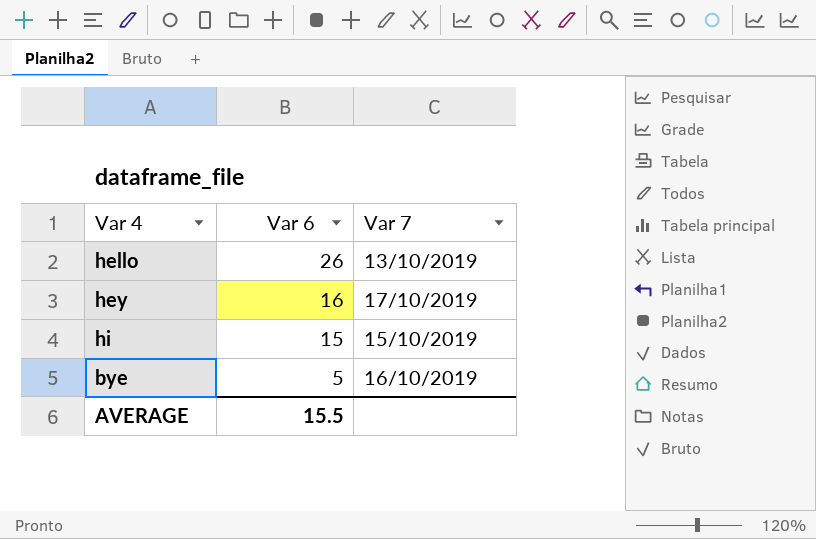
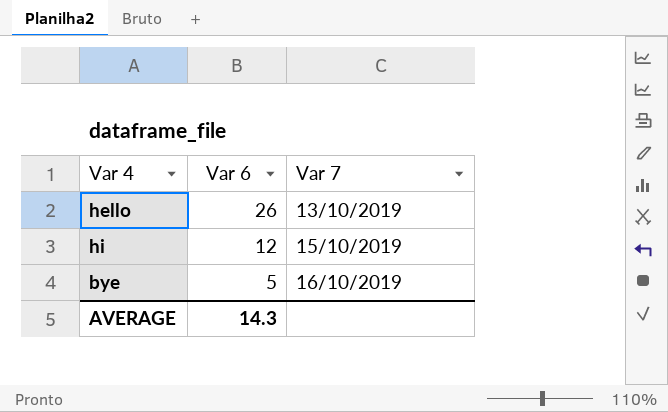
row hey: 16 | 17/10/2019 -> none
hi | Var 6: 15 -> 12
AVERAGE | Var 6: 15.5 -> 14.3

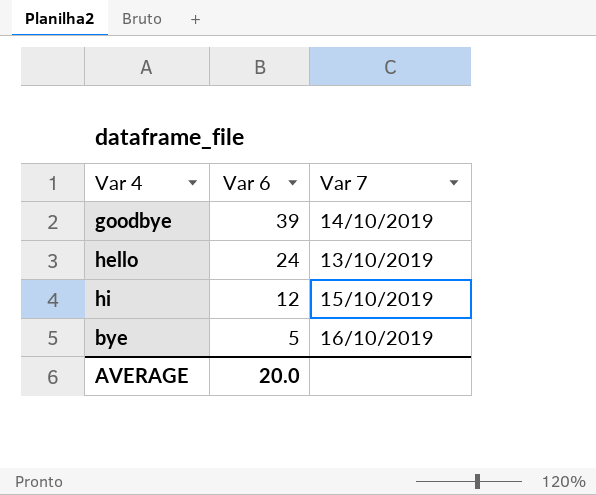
row goodbye: none -> 39 | 14/10/2019
hello | Var 6: 26 -> 24
AVERAGE | Var 6: 14.3 -> 20.0

